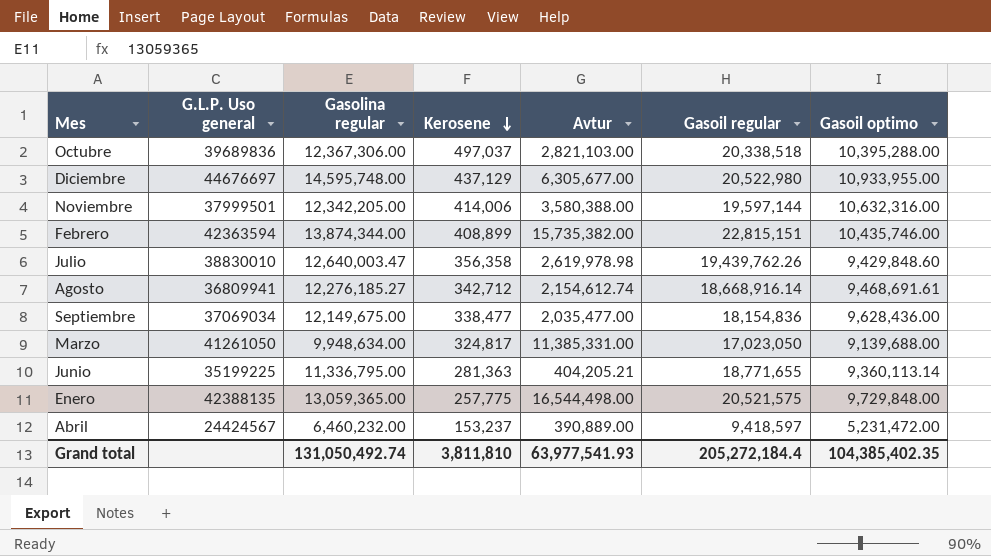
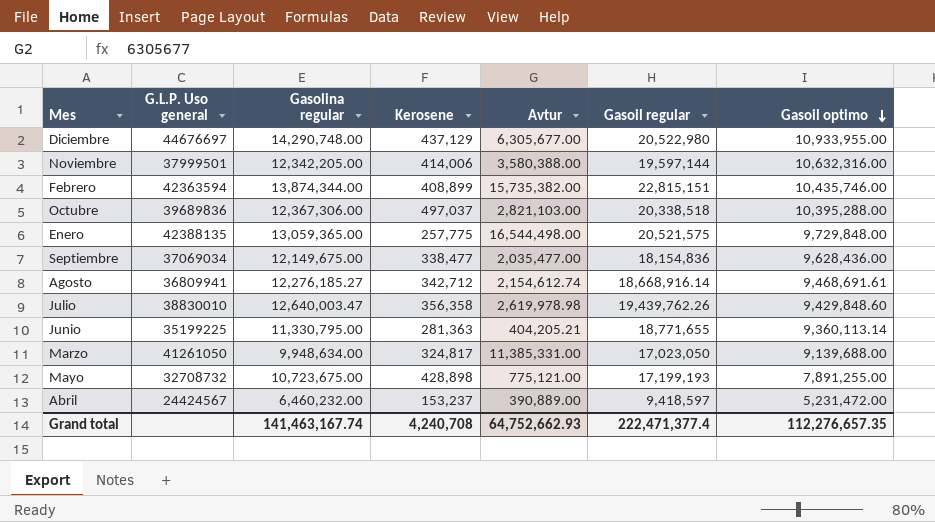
row order: Kerosene descending -> Gasoil optimo descending
Diciembre | Gasolina regular: 14,595,748.00 -> 14,290,748.00
Junio | Gasolina regular: 11,336,795.00 -> 11,330,795.00
row Mayo: none -> 32708732 | 10,723,675.00 | 428,898 | 775,121.00 | 17,199,193 | 7,891,255.00
Grand total | Gasolina regular: 131,050,492.74 -> 141,463,167.74
Grand total | Kerosene: 3,811,810 -> 4,240,708
Grand total | Avtur: 63,977,541.93 -> 64,752,662.93
Grand total | Gasoil regular: 205,272,184.4 -> 222,471,377.4
Grand total | Gasoil optimo: 104,385,402.35 -> 112,276,657.35

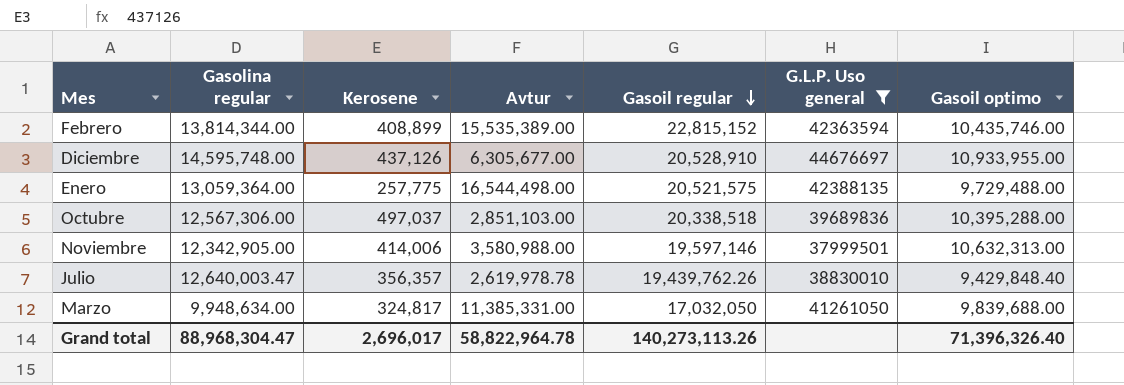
filter: none -> G.L.P. Uso general >= 37999501
row order: Gasoil optimo descending -> Gasoil regular descending
column G.L.P. Uso general | position: 2 -> 6
Febrero | Gasolina regular: 13,874,344.00 -> 13,814,344.00
Febrero | Avtur: 15,735,382.00 -> 15,535,389.00
Febrero | Gasoil regular: 22,815,151 -> 22,815,152
Diciembre | Gasolina regular: 14,290,748.00 -> 14,595,748.00
Diciembre | Kerosene: 437,129 -> 437,126
Diciembre | Gasoil regular: 20,522,980 -> 20,528,910
Enero | Gasolina regular: 13,059,365.00 -> 13,059,364.00
Enero | Gasoil optimo: 9,729,848.00 -> 9,729,488.00
Octubre | Gasolina regular: 12,367,306.00 -> 12,567,306.00
Octubre | Avtur: 2,821,103.00 -> 2,851,103.00
Noviembre | Gasolina regular: 12,342,205.00 -> 12,342,905.00
Noviembre | Avtur: 3,580,388.00 -> 3,580,988.00
Noviembre | Gasoil regular: 19,597,144 -> 19,597,146
Noviembre | Gasoil optimo: 10,632,316.00 -> 10,632,313.00
Julio | Kerosene: 356,358 -> 356,357
Julio | Avtur: 2,619,978.98 -> 2,619,978.78
Julio | Gasoil optimo: 9,429,848.60 -> 9,429,848.40
Marzo | Gasoil regular: 17,023,050 -> 17,032,050
Marzo | Gasoil optimo: 9,139,688.00 -> 9,839,688.00
Grand total | Gasolina regular: 141,463,167.74 -> 88,968,304.47
Grand total | Kerosene: 4,240,708 -> 2,696,017
Grand total | Avtur: 64,752,662.93 -> 58,822,964.78
Grand total | Gasoil regular: 222,471,377.4 -> 140,273,113.26
Grand total | Gasoil optimo: 112,276,657.35 -> 71,396,326.40

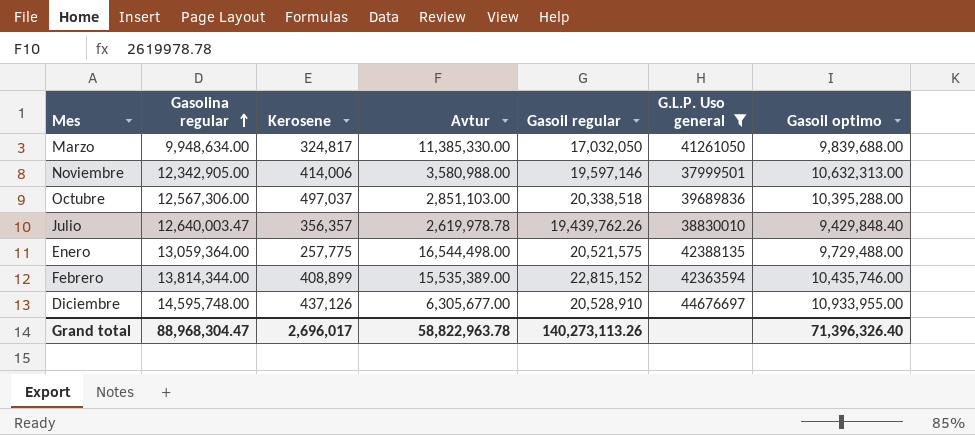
row order: Gasoil regular descending -> Gasolina regular ascending
Marzo | Avtur: 11,385,331.00 -> 11,385,330.00
Grand total | Avtur: 58,822,964.78 -> 58,822,963.78

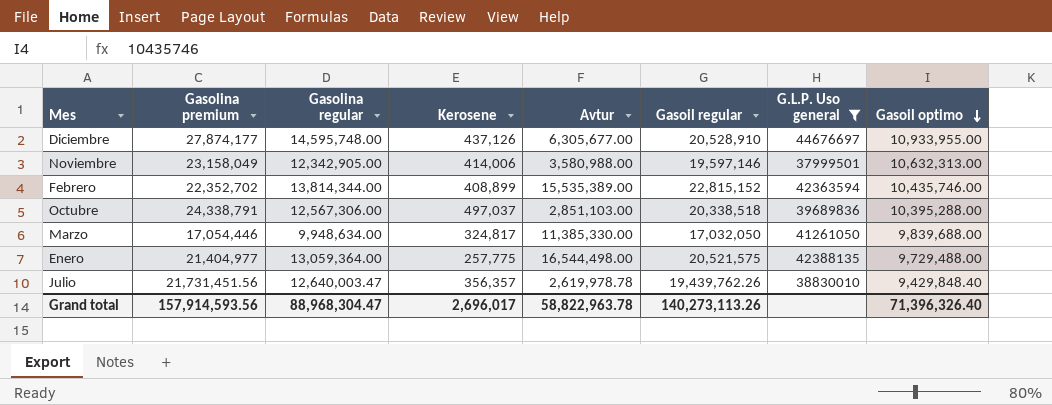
row order: Gasolina regular ascending -> Gasoil optimo descending
column Gasolina premium | position: none -> 2

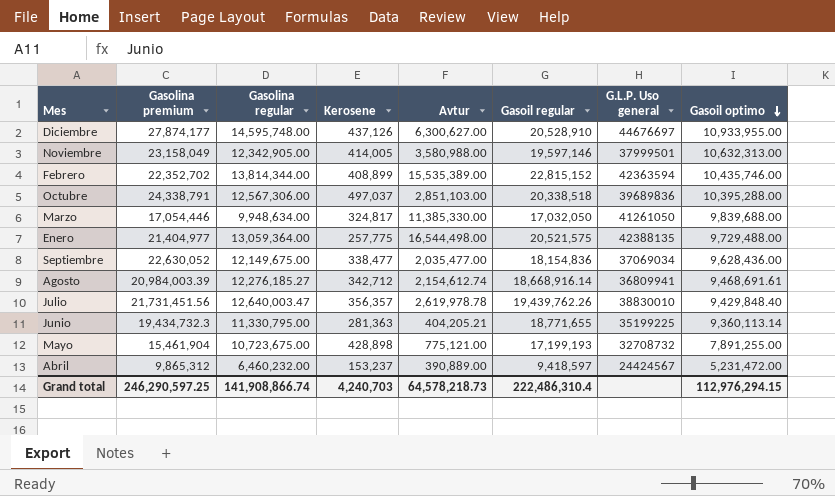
filter: G.L.P. Uso general >= 37999501 -> none
Diciembre | Avtur: 6,305,677.00 -> 6,300,627.00
Noviembre | Kerosene: 414,006 -> 414,005
Grand total | Gasolina premium: 157,914,593.56 -> 246,290,597.25
Grand total | Gasolina regular: 88,968,304.47 -> 141,908,866.74
Grand total | Kerosene: 2,696,017 -> 4,240,703
Grand total | Avtur: 58,822,963.78 -> 64,578,218.73
Grand total | Gasoil regular: 140,273,113.26 -> 222,486,310.4
Grand total | Gasoil optimo: 71,396,326.40 -> 112,976,294.15

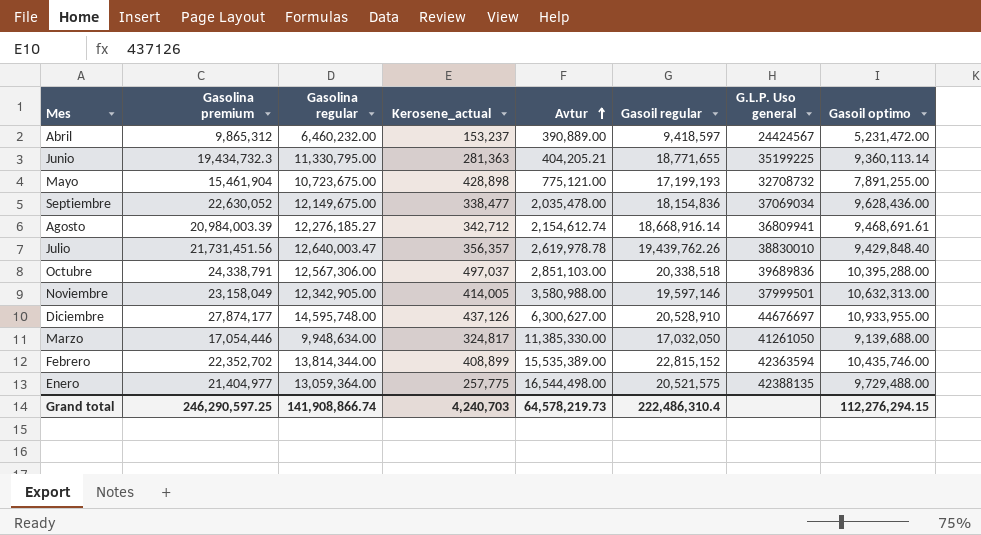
row order: Gasoil optimo descending -> Avtur ascending
column name: Kerosene -> Kerosene_actual
Septiembre | Avtur: 2,035,477.00 -> 2,035,478.00
Marzo | Gasoil optimo: 9,839,688.00 -> 9,139,688.00
Grand total | Avtur: 64,578,218.73 -> 64,578,219.73
Grand total | Gasoil optimo: 112,976,294.15 -> 112,276,294.15

